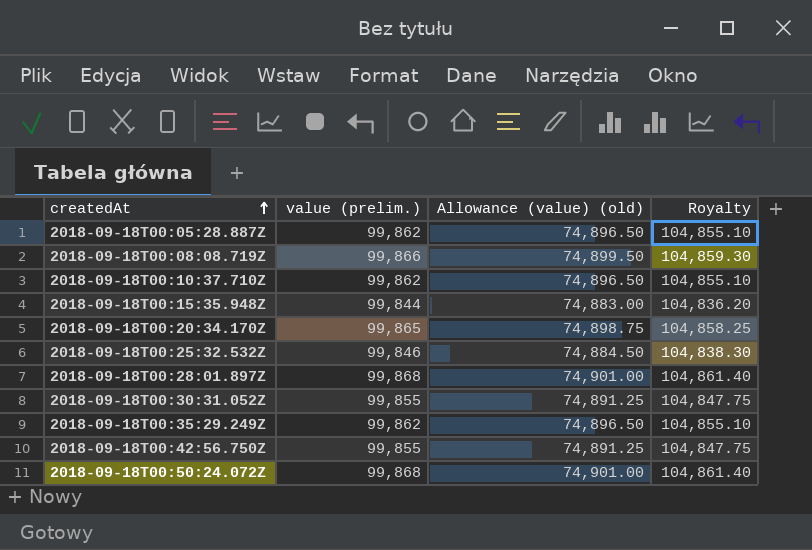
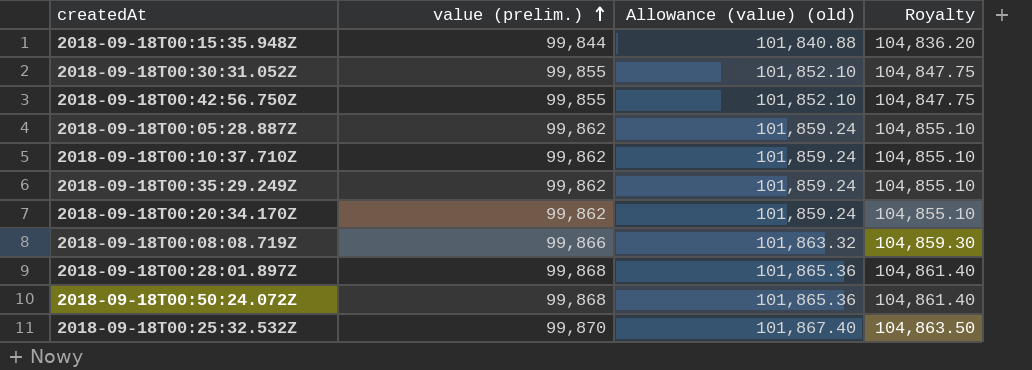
row order: createdAt ascending -> value (prelim.) ascending
column Allowance (value) (old) | formula: [value (prelim.)] * 0.75 -> [value (prelim.)] * 1.02
2018-09-18T00:20:34.170Z | value (prelim.): 99,865 -> 99,862
2018-09-18T00:20:34.170Z | Royalty: 104,858.25 -> 104,855.10
2018-09-18T00:25:32.532Z | value (prelim.): 99,846 -> 99,870
2018-09-18T00:25:32.532Z | Royalty: 104,838.30 -> 104,863.50

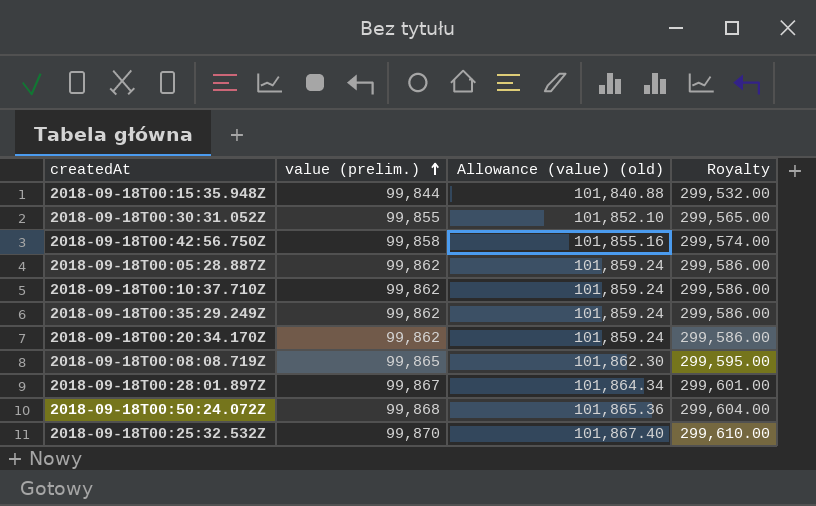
column Royalty | formula: [value (prelim.)] * 1.05 -> [value (prelim.)] * 3
2018-09-18T00:42:56.750Z | value (prelim.): 99,855 -> 99,858
2018-09-18T00:42:56.750Z | Allowance (value) (old): 101,852.10 -> 101,855.16
2018-09-18T00:08:08.719Z | value (prelim.): 99,866 -> 99,865
2018-09-18T00:08:08.719Z | Allowance (value) (old): 101,863.32 -> 101,862.30
2018-09-18T00:28:01.897Z | value (prelim.): 99,868 -> 99,867
2018-09-18T00:28:01.897Z | Allowance (value) (old): 101,865.36 -> 101,864.34

